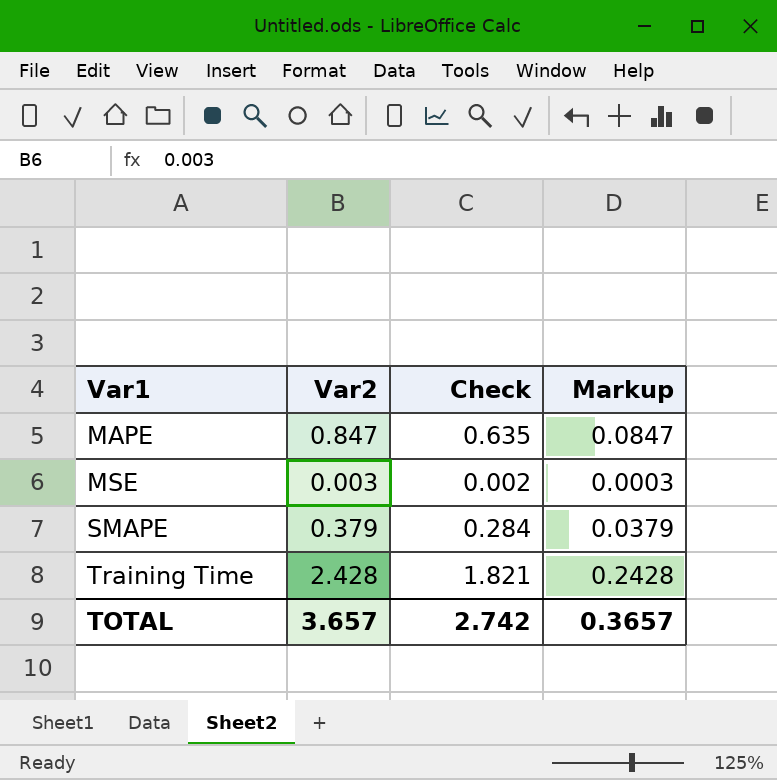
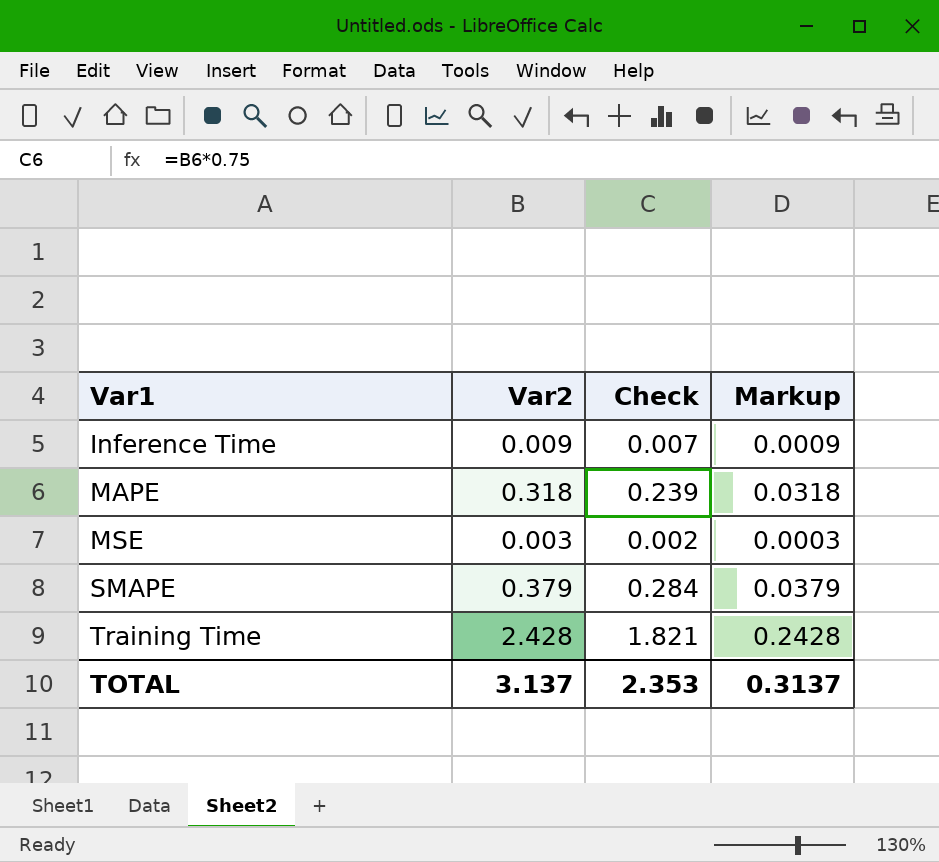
row Inference Time: none -> 0.009 | 0.007 | 0.0009
MAPE | Var2: 0.847 -> 0.318
MAPE | Check: 0.635 -> 0.239
MAPE | Markup: 0.0847 -> 0.0318
TOTAL | Var2: 3.657 -> 3.137
TOTAL | Check: 2.742 -> 2.353
TOTAL | Markup: 0.3657 -> 0.3137

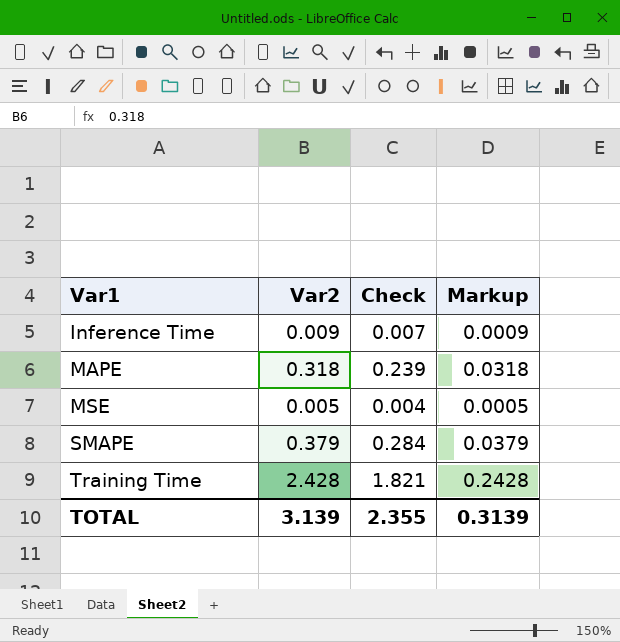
MSE | Var2: 0.003 -> 0.005
MSE | Check: 0.002 -> 0.004
MSE | Markup: 0.0003 -> 0.0005
TOTAL | Var2: 3.137 -> 3.139
TOTAL | Check: 2.353 -> 2.355
TOTAL | Markup: 0.3137 -> 0.3139

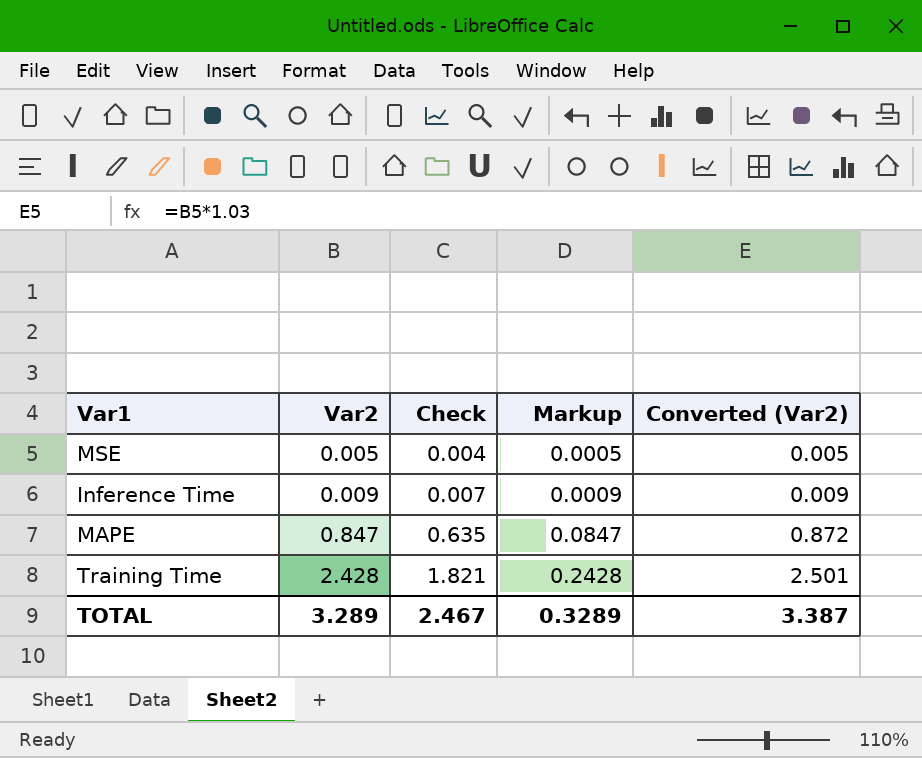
row order: Var1 ascending -> Var2 ascending
column Converted (Var2) | formula: none -> [Var2] * 1.03
row SMAPE: 0.379 | 0.284 | 0.0379 -> none
MAPE | Var2: 0.318 -> 0.847
MAPE | Check: 0.239 -> 0.635
MAPE | Markup: 0.0318 -> 0.0847
TOTAL | Var2: 3.139 -> 3.289
TOTAL | Check: 2.355 -> 2.467
TOTAL | Markup: 0.3139 -> 0.3289

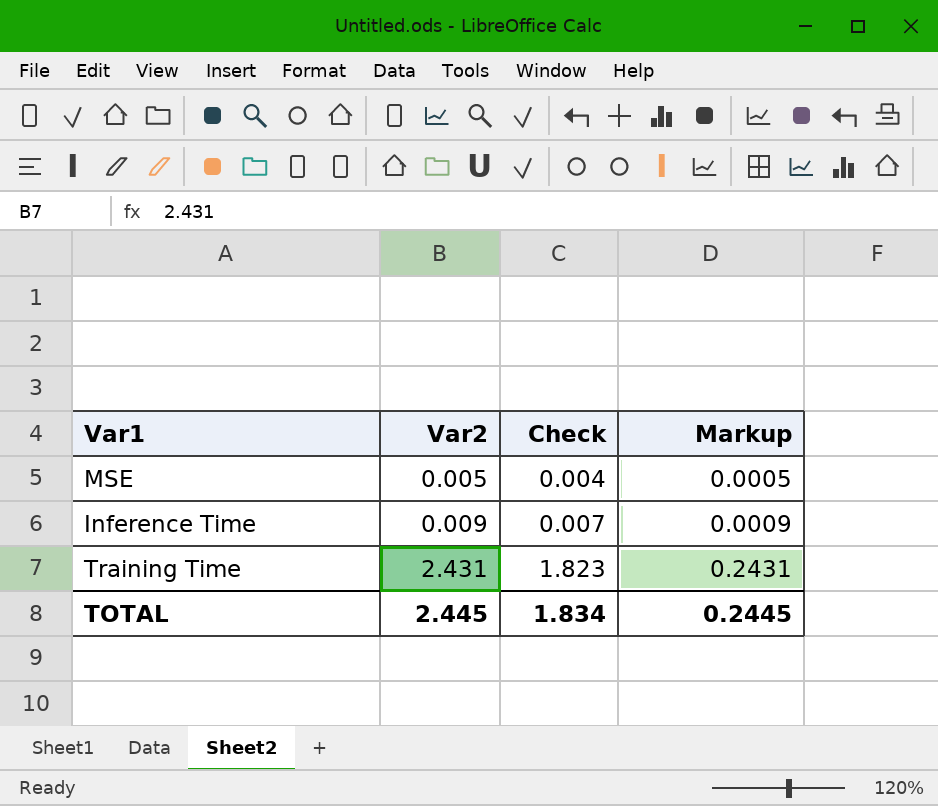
column Converted (Var2) | formula: [Var2] * 1.03 -> none
row MAPE: 0.847 | 0.635 | 0.0847 | 0.872 -> none
Training Time | Var2: 2.428 -> 2.431
Training Time | Check: 1.821 -> 1.823
Training Time | Markup: 0.2428 -> 0.2431
TOTAL | Var2: 3.289 -> 2.445
TOTAL | Check: 2.467 -> 1.834
TOTAL | Markup: 0.3289 -> 0.2445

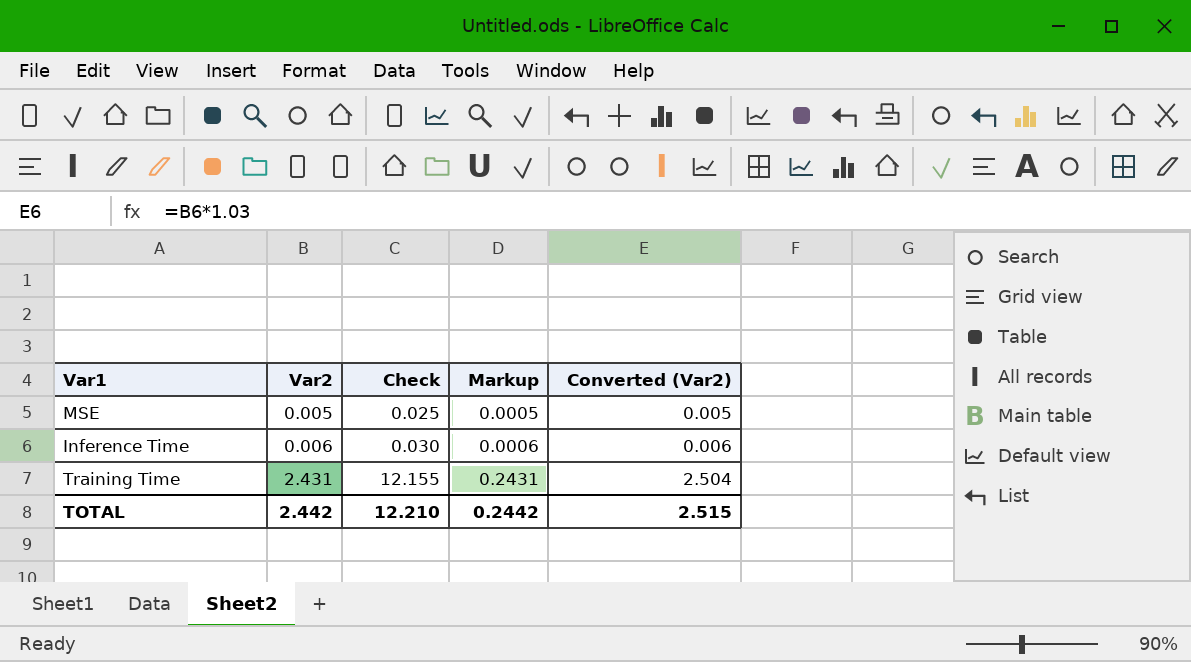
column Check | formula: [Var2] * 0.75 -> [Var2] * 5
column Converted (Var2) | formula: none -> [Var2] * 1.03
Inference Time | Var2: 0.009 -> 0.006
Inference Time | Markup: 0.0009 -> 0.0006
TOTAL | Var2: 2.445 -> 2.442
TOTAL | Check: 1.834 -> 12.210
TOTAL | Markup: 0.2445 -> 0.2442

